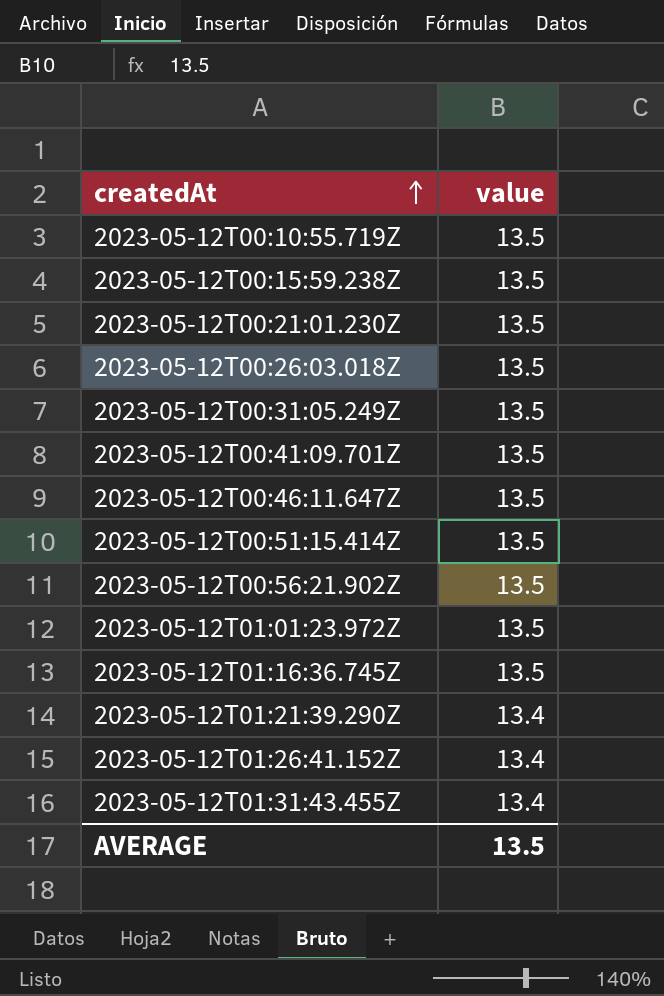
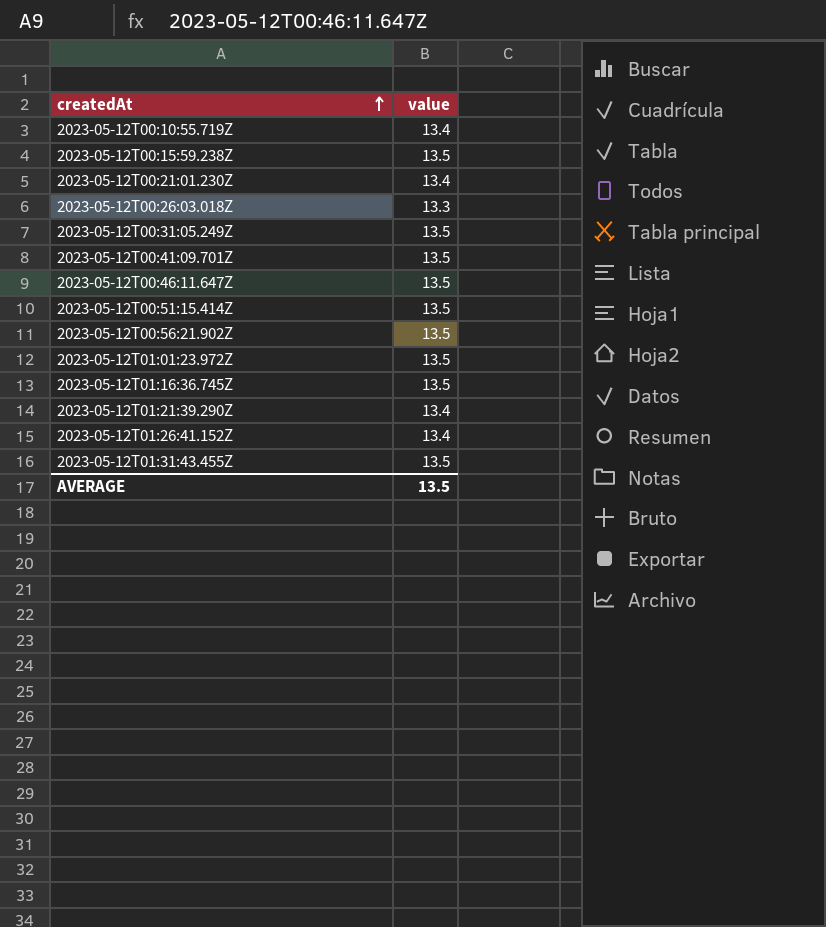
2023-05-12T00:10:55.719Z | value: 13.5 -> 13.4
2023-05-12T00:21:01.230Z | value: 13.5 -> 13.4
2023-05-12T00:26:03.018Z | value: 13.5 -> 13.3
2023-05-12T01:31:43.455Z | value: 13.4 -> 13.5

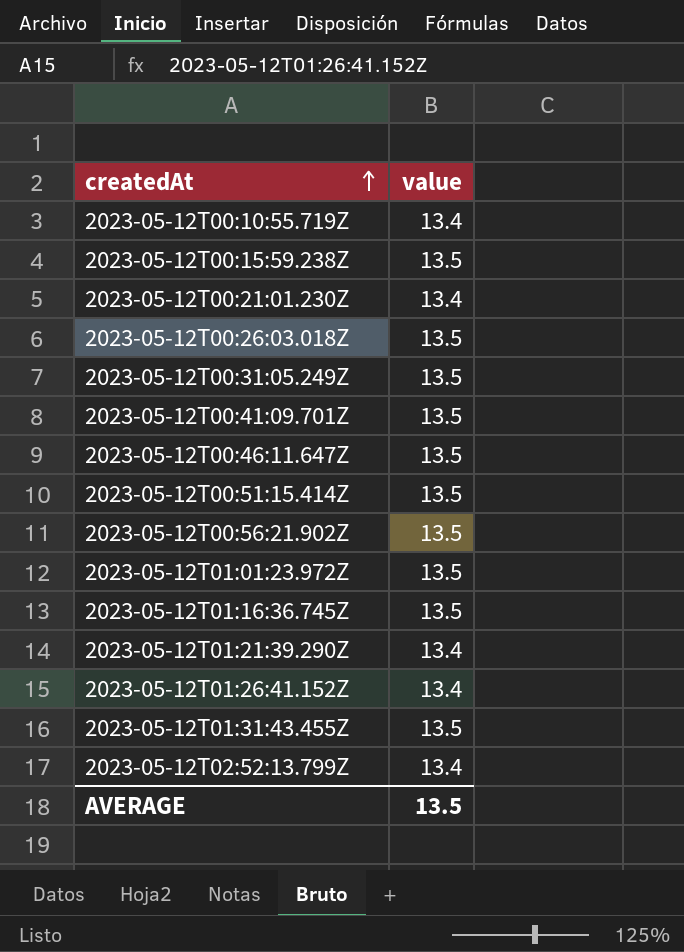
2023-05-12T00:26:03.018Z | value: 13.3 -> 13.5
row 2023-05-12T02:52:13.799Z: none -> 13.4

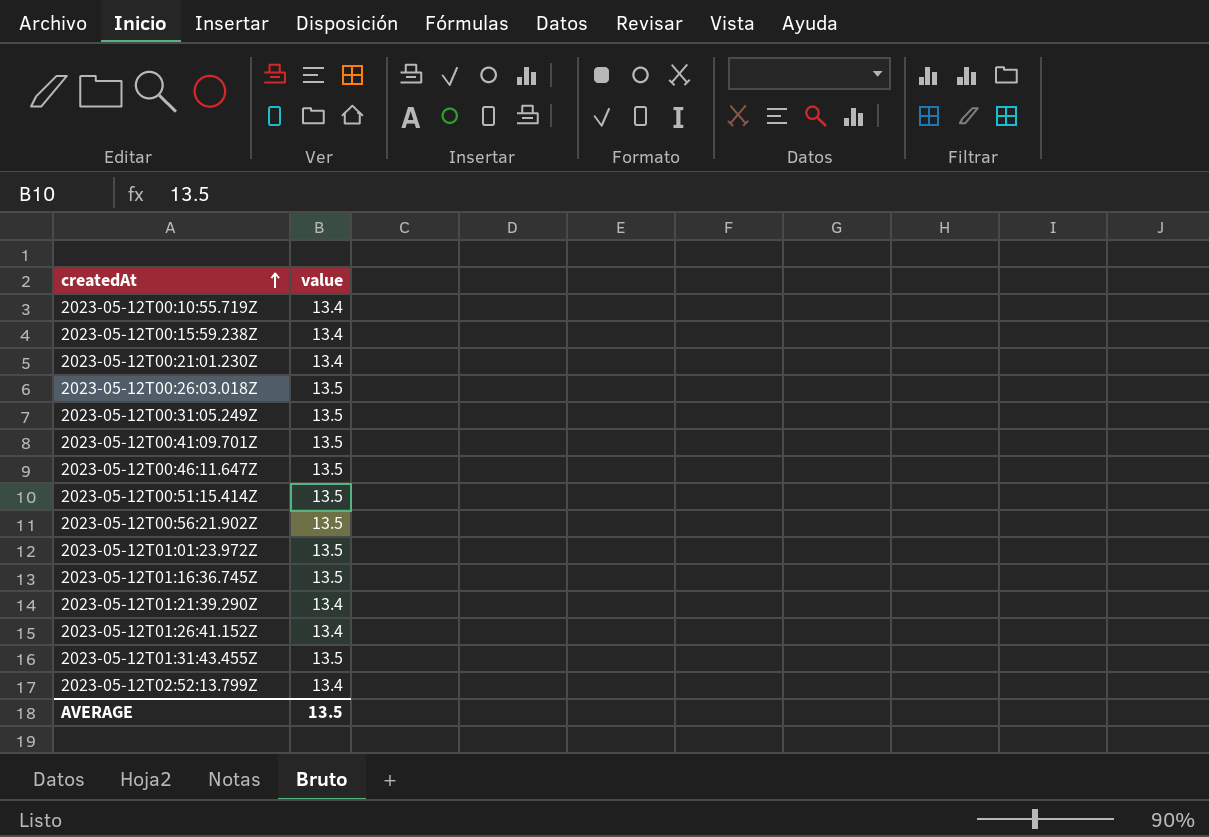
2023-05-12T00:15:59.238Z | value: 13.5 -> 13.4

